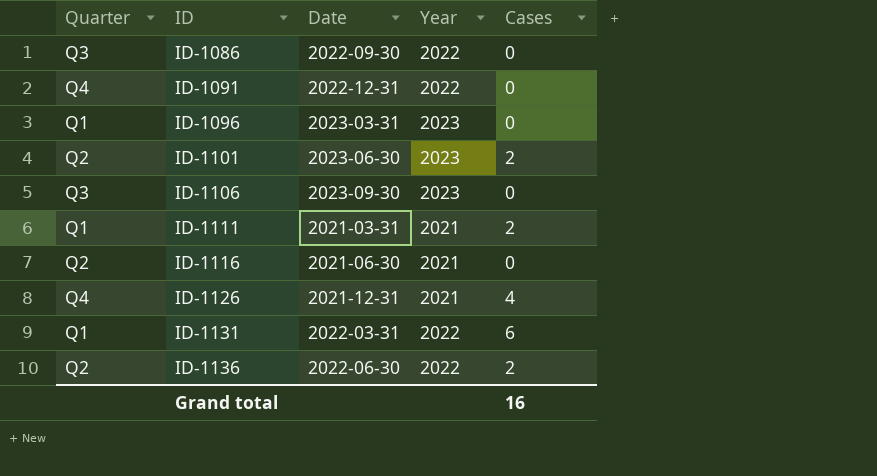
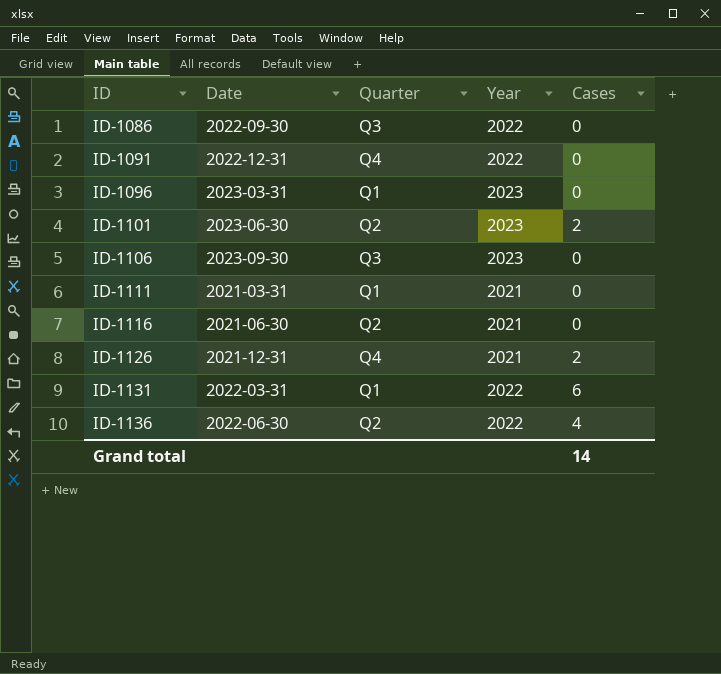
column Quarter | position: 1 -> 3
ID-1111 | Cases: 2 -> 0
ID-1126 | Cases: 4 -> 2
ID-1136 | Cases: 2 -> 4
Grand total | Cases: 16 -> 14

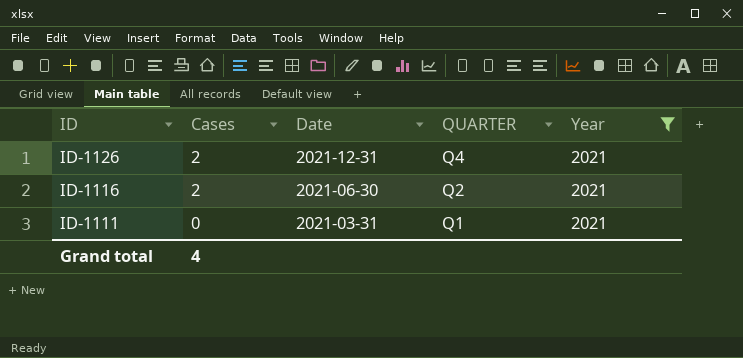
filter: none -> Year = 2021
row order: ID ascending -> ID descending
column Cases | position: 5 -> 2
column name: Quarter -> QUARTER
ID-1116 | Cases: 0 -> 2
Grand total | Cases: 14 -> 4

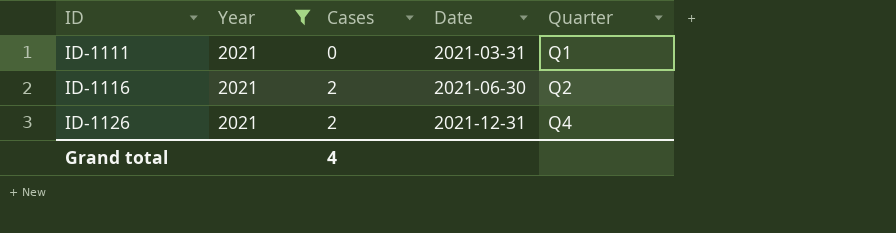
row order: ID descending -> ID ascending
column Year | position: 5 -> 2
column name: QUARTER -> Quarter

